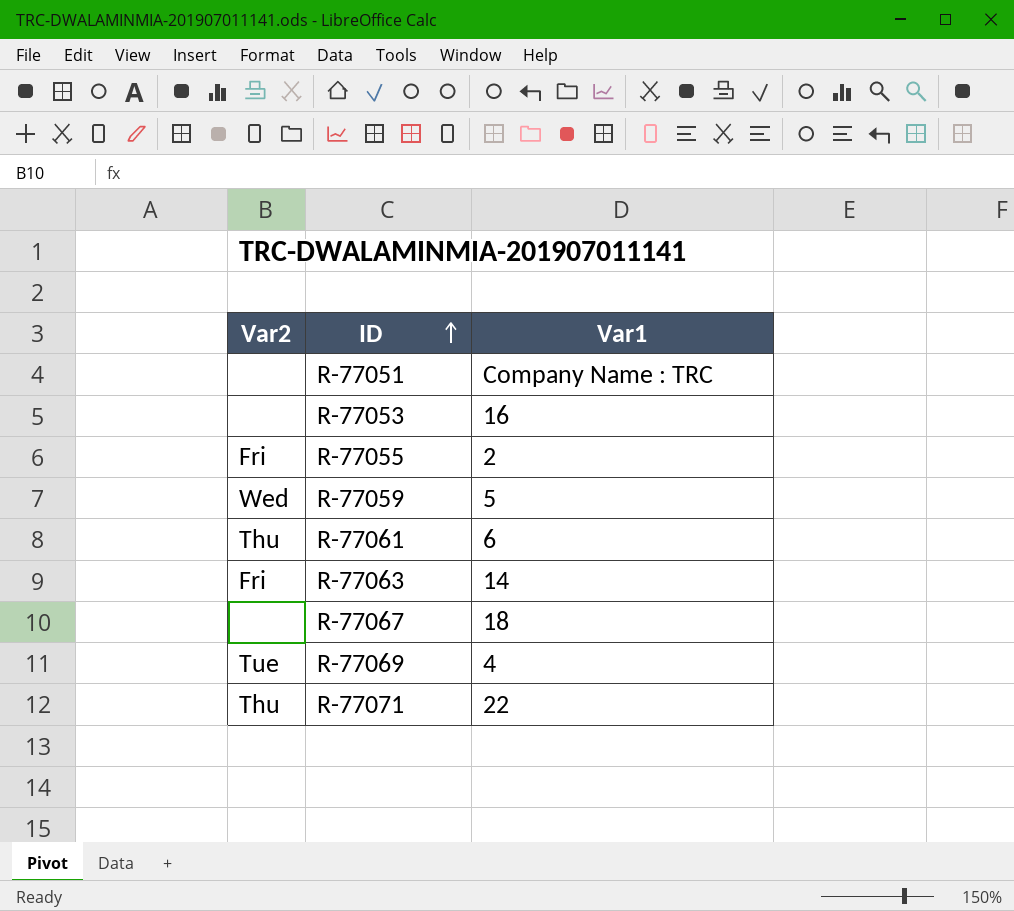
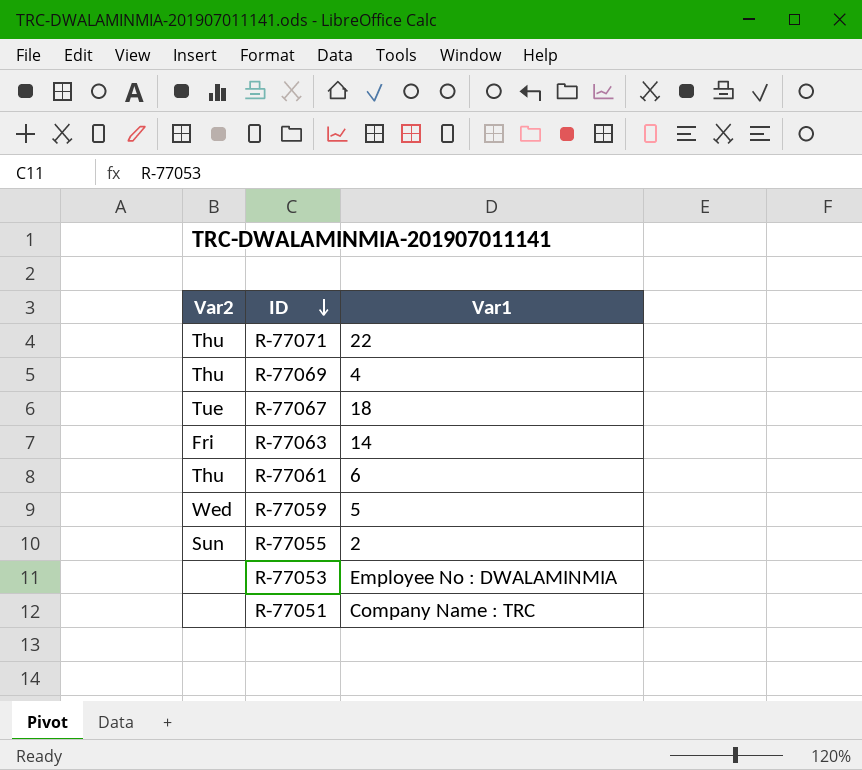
row order: ID ascending -> ID descending
R-77069 | Var2: Tue -> Thu
R-77067 | Var2: none -> Tue
R-77055 | Var2: Fri -> Sun
R-77053 | Var1: 16 -> Employee No : DWALAMINMIA

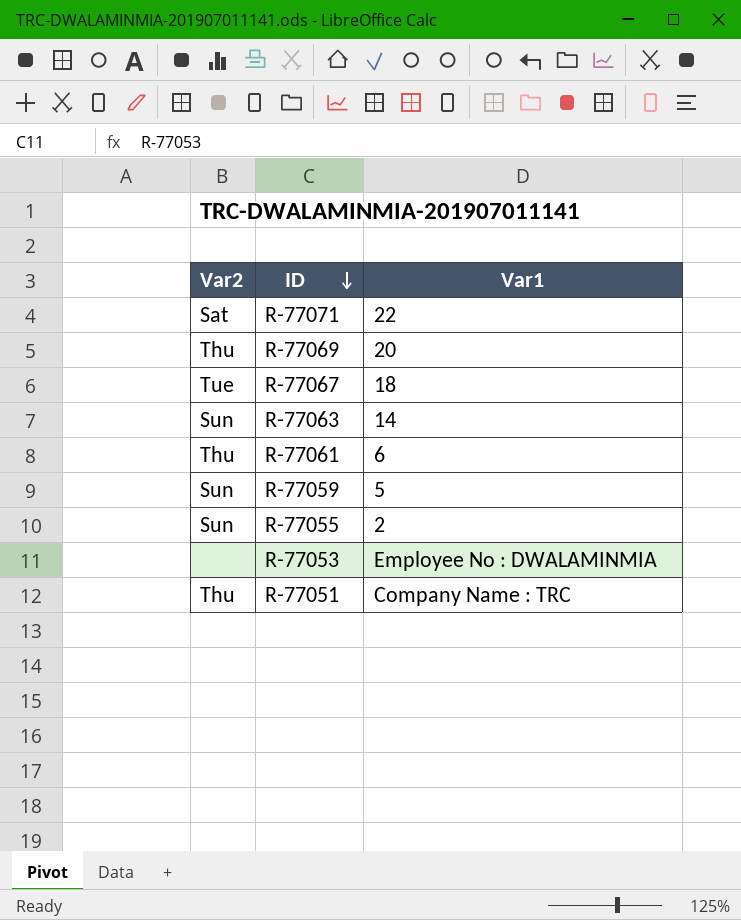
R-77071 | Var2: Thu -> Sat
R-77069 | Var1: 4 -> 20
R-77063 | Var2: Fri -> Sun
R-77059 | Var2: Wed -> Sun
R-77051 | Var2: none -> Thu

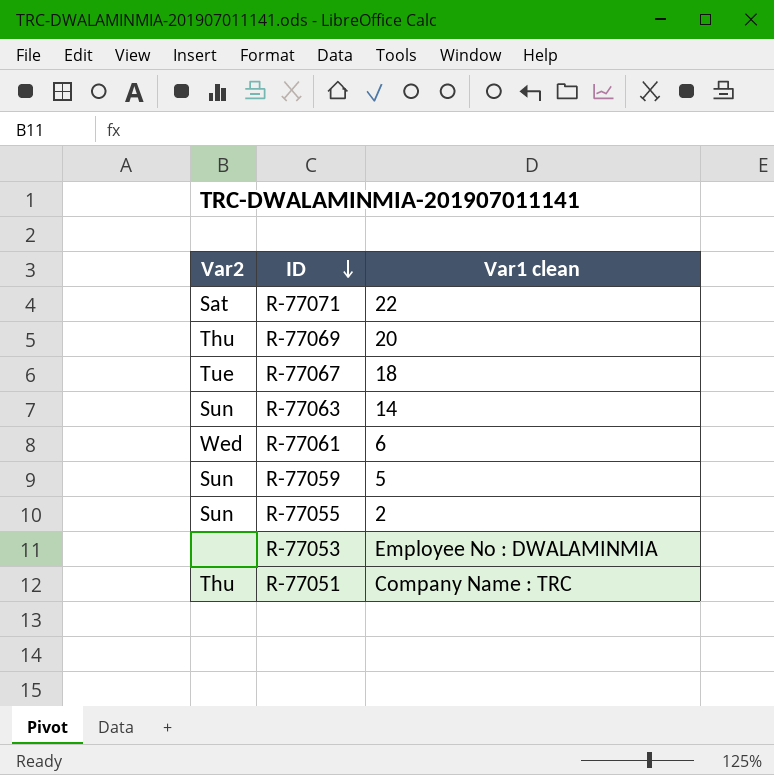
column name: Var1 -> Var1 clean
R-77061 | Var2: Thu -> Wed

